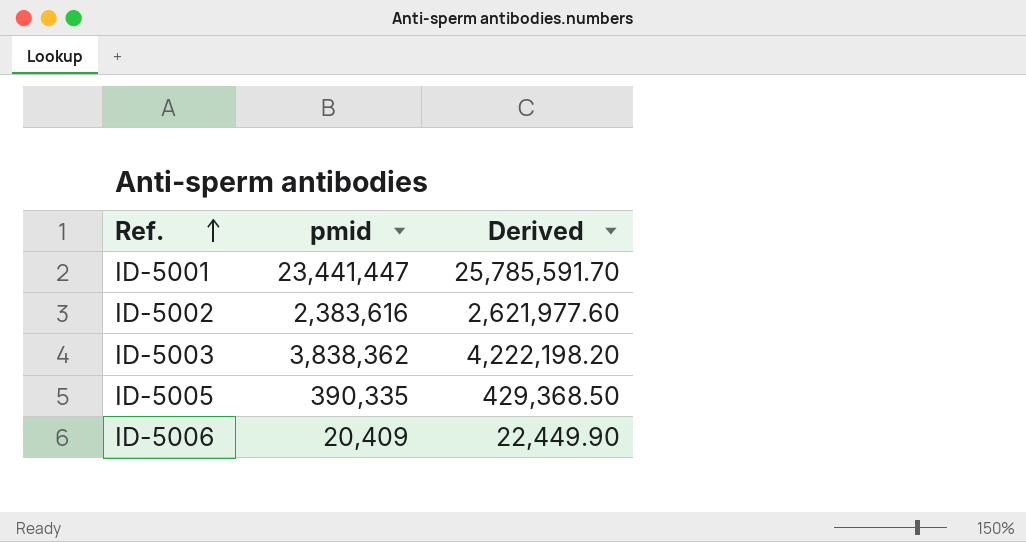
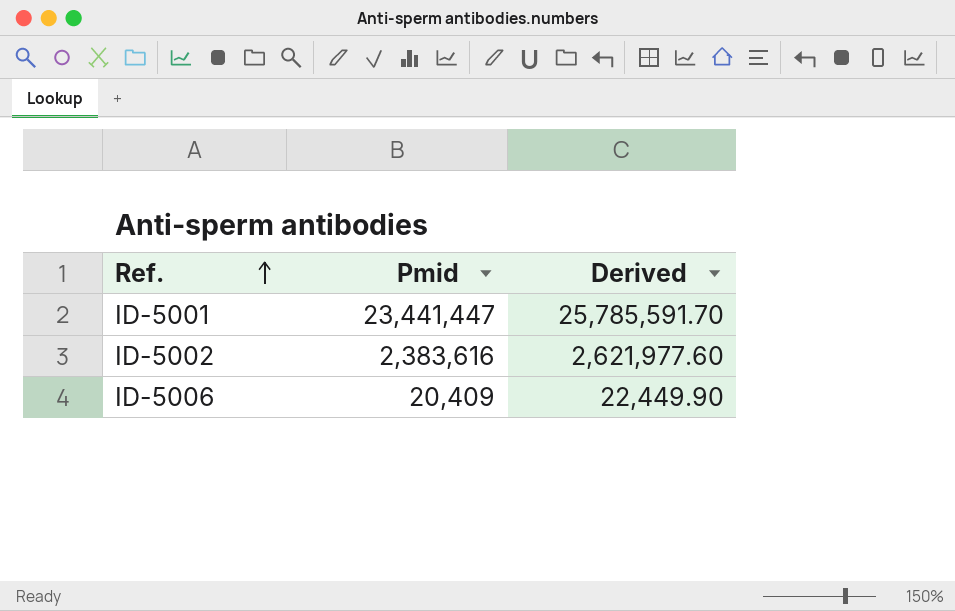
column name: pmid -> Pmid
row ID-5003: 3,838,362 | 4,222,198.20 -> none
row ID-5005: 390,335 | 429,368.50 -> none

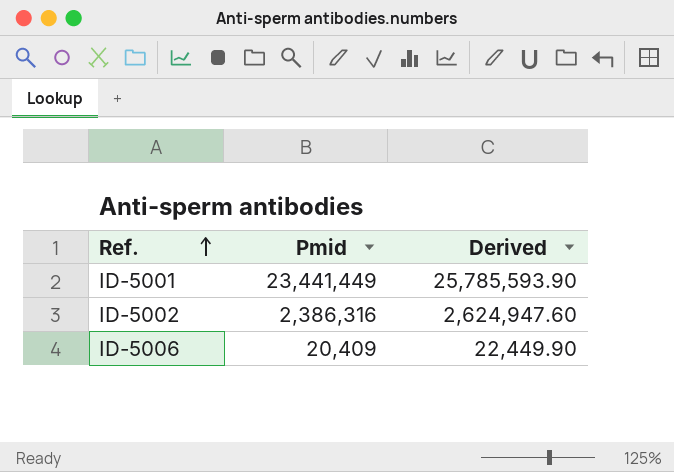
ID-5001 | Pmid: 23,441,447 -> 23,441,449
ID-5001 | Derived: 25,785,591.70 -> 25,785,593.90
ID-5002 | Pmid: 2,383,616 -> 2,386,316
ID-5002 | Derived: 2,621,977.60 -> 2,624,947.60

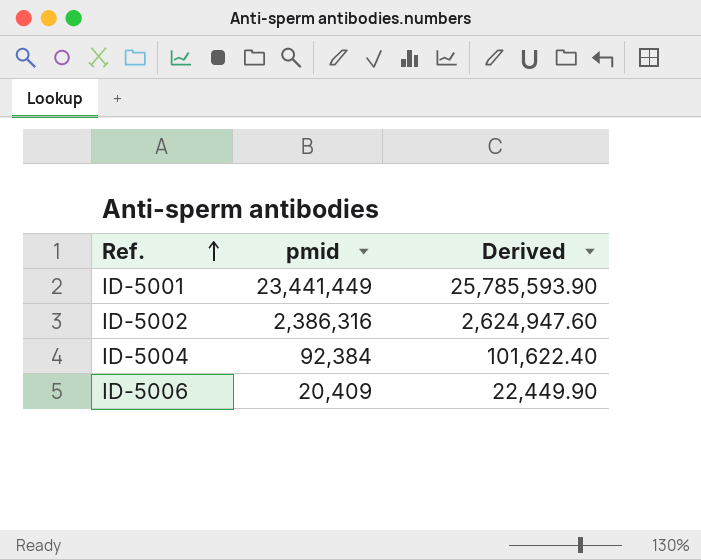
column name: Pmid -> pmid
row ID-5004: none -> 92,384 | 101,622.40

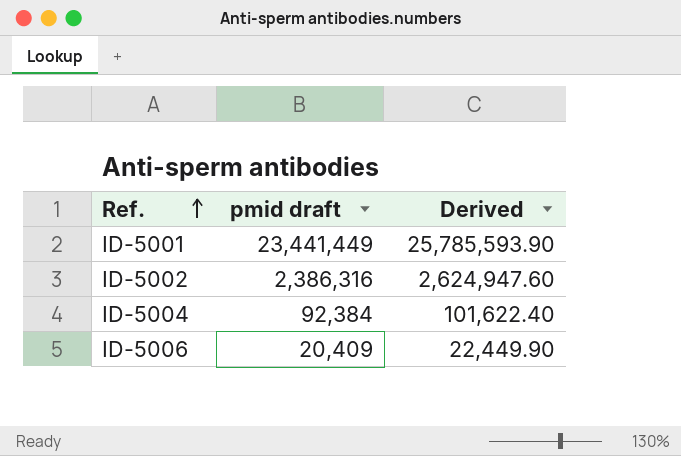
column name: pmid -> pmid draft

